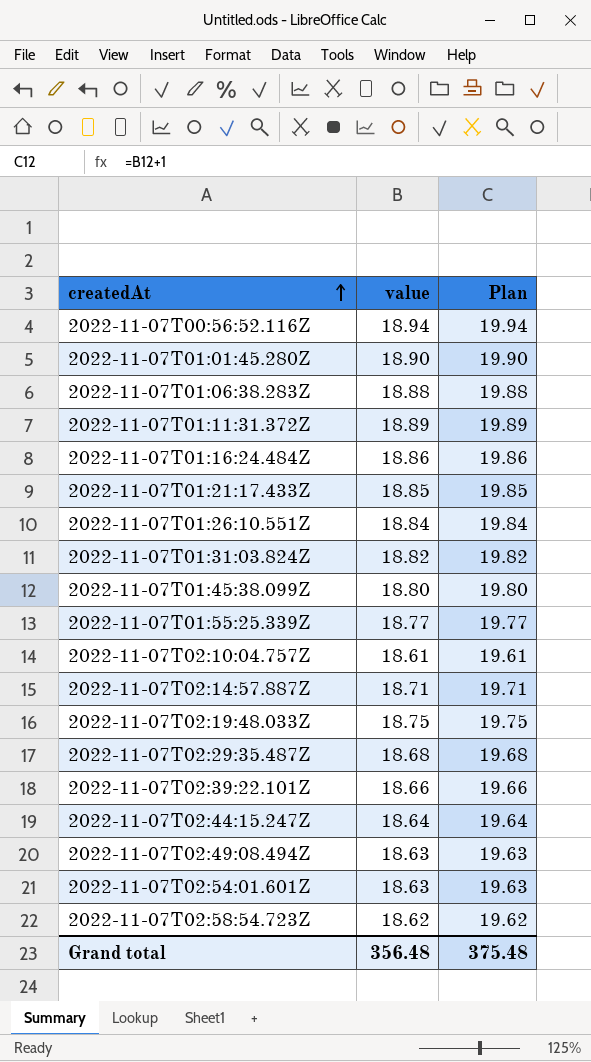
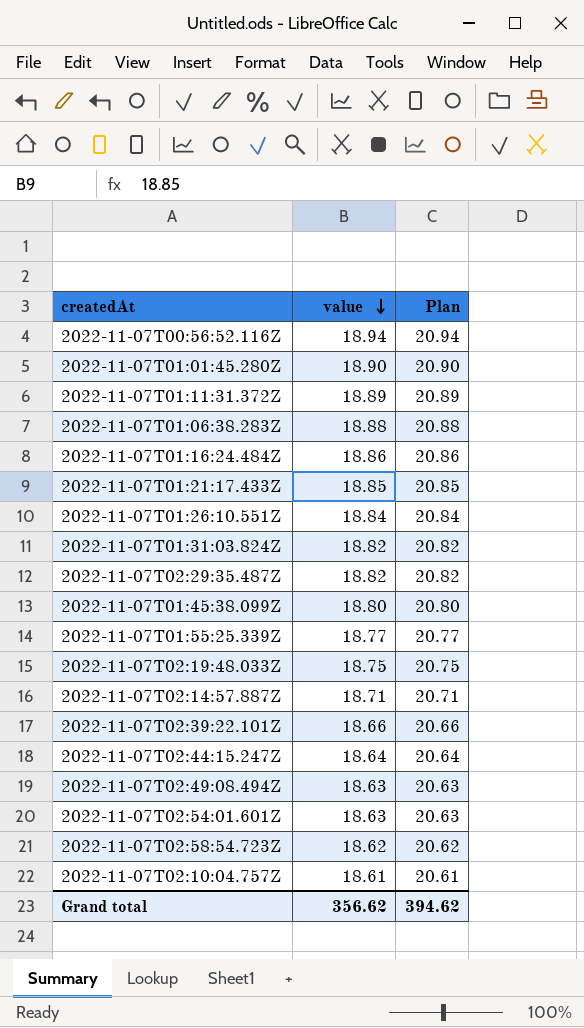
row order: createdAt ascending -> value descending
column Plan | formula: [value] + 1 -> [value] + 2
2022-11-07T02:29:35.487Z | value: 18.68 -> 18.82
Grand total | value: 356.48 -> 356.62
Grand total | Plan: 375.48 -> 394.62

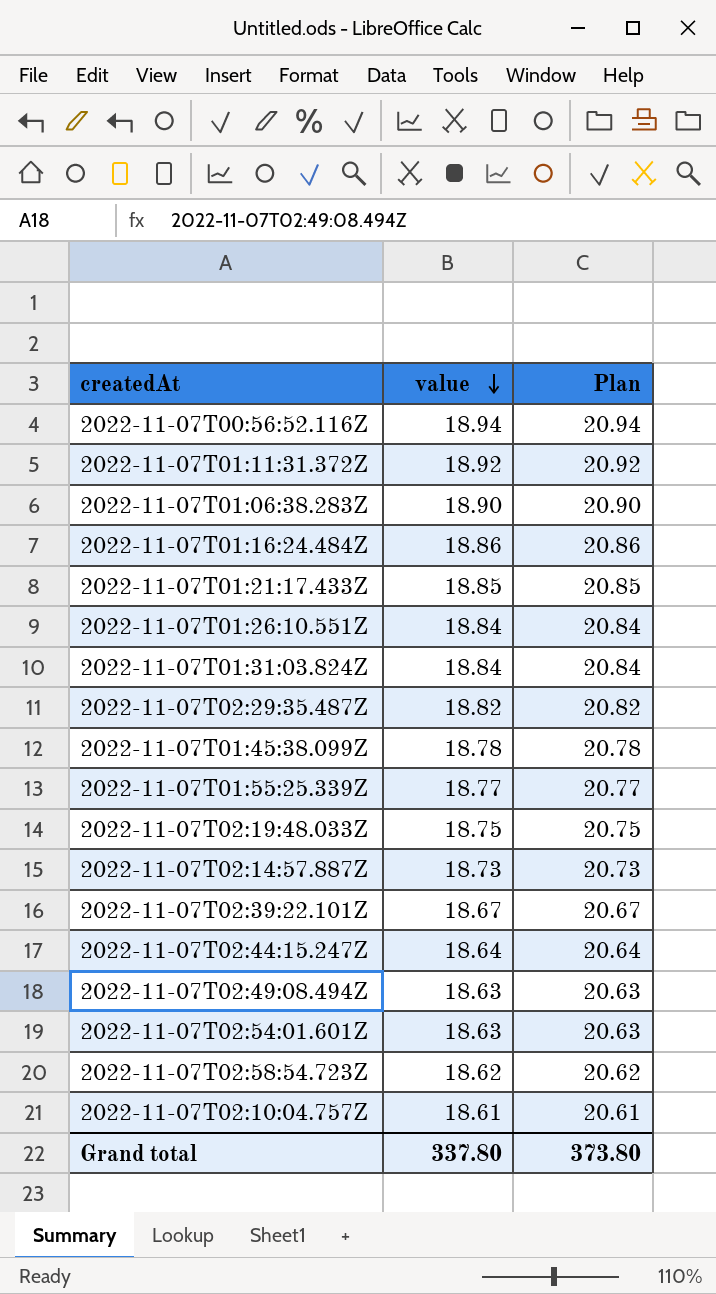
row 2022-11-07T01:01:45.280Z: 18.90 | 20.90 -> none
2022-11-07T01:11:31.372Z | value: 18.89 -> 18.92
2022-11-07T01:11:31.372Z | Plan: 20.89 -> 20.92
2022-11-07T01:06:38.283Z | value: 18.88 -> 18.90
2022-11-07T01:06:38.283Z | Plan: 20.88 -> 20.90
2022-11-07T01:31:03.824Z | value: 18.82 -> 18.84
2022-11-07T01:31:03.824Z | Plan: 20.82 -> 20.84
2022-11-07T01:45:38.099Z | value: 18.80 -> 18.78
2022-11-07T01:45:38.099Z | Plan: 20.80 -> 20.78
2022-11-07T02:14:57.887Z | value: 18.71 -> 18.73
2022-11-07T02:14:57.887Z | Plan: 20.71 -> 20.73
2022-11-07T02:39:22.101Z | value: 18.66 -> 18.67
2022-11-07T02:39:22.101Z | Plan: 20.66 -> 20.67
Grand total | value: 356.62 -> 337.80
Grand total | Plan: 394.62 -> 373.80

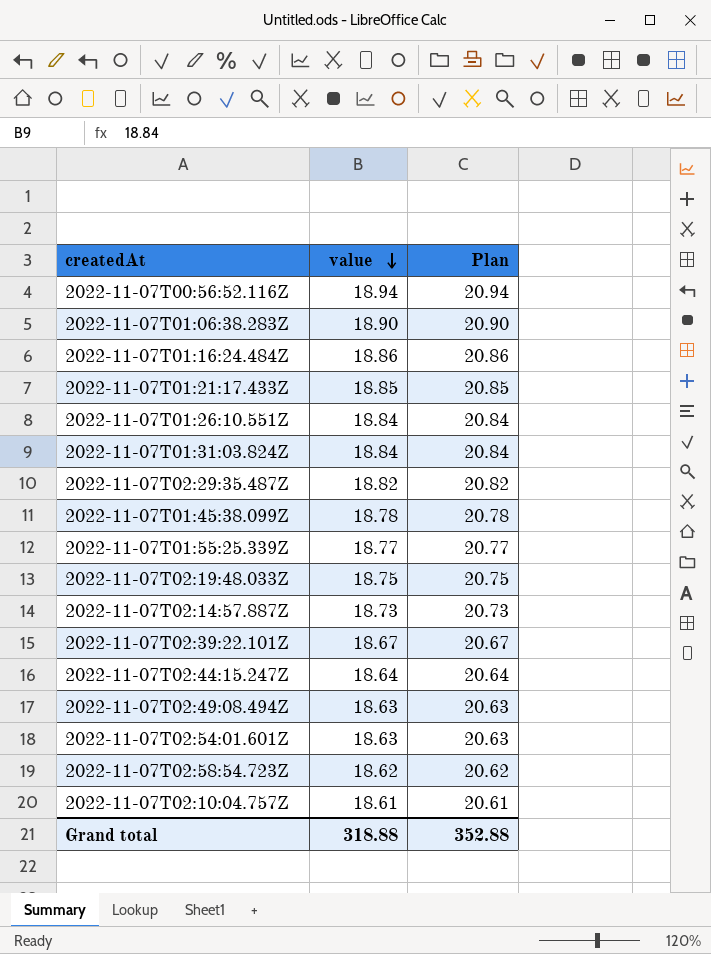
row 2022-11-07T01:11:31.372Z: 18.92 | 20.92 -> none
Grand total | value: 337.80 -> 318.88
Grand total | Plan: 373.80 -> 352.88

